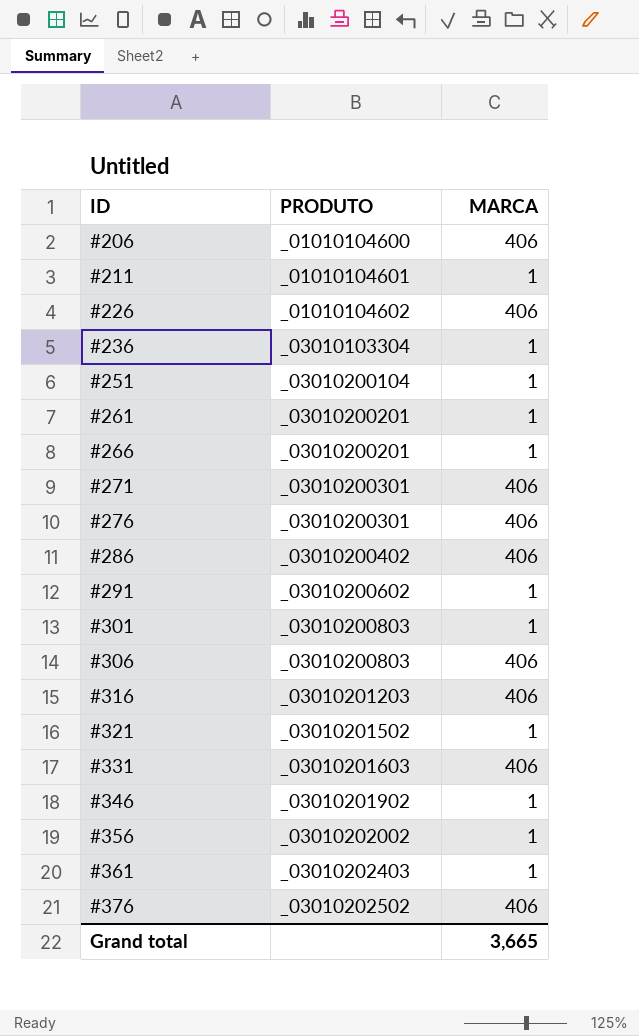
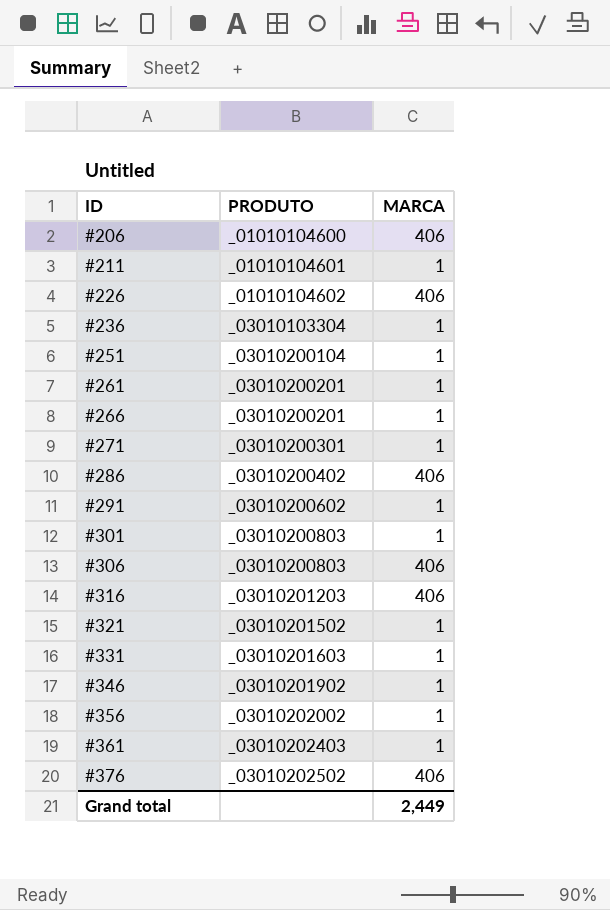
row #276: _03010200301 | 406 -> none
#271 | MARCA: 406 -> 1
#331 | MARCA: 406 -> 1
Grand total | MARCA: 3,665 -> 2,449

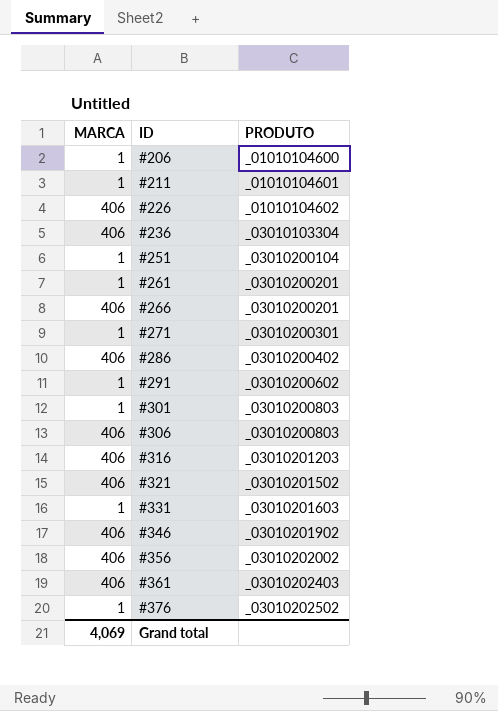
column MARCA | position: 3 -> 1
#206 | MARCA: 406 -> 1
#236 | MARCA: 1 -> 406
#266 | MARCA: 1 -> 406
#321 | MARCA: 1 -> 406
#346 | MARCA: 1 -> 406
#356 | MARCA: 1 -> 406
#361 | MARCA: 1 -> 406
#376 | MARCA: 406 -> 1
Grand total | MARCA: 2,449 -> 4,069

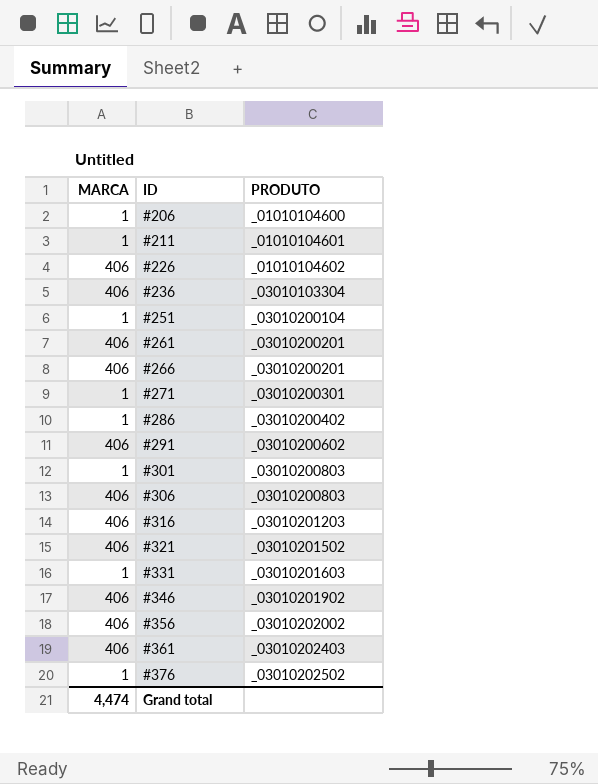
#261 | MARCA: 1 -> 406
#286 | MARCA: 406 -> 1
#291 | MARCA: 1 -> 406
Grand total | MARCA: 4,069 -> 4,474

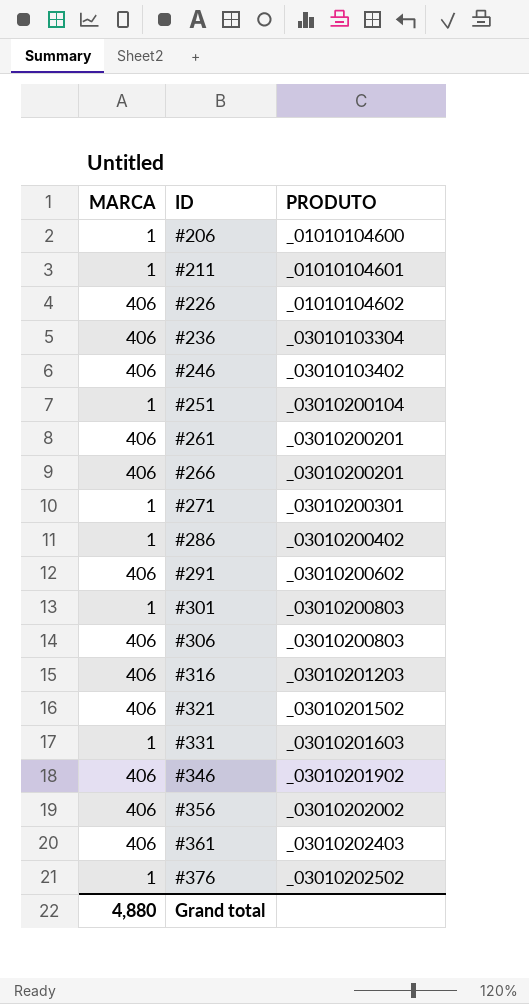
row #246: none -> 406 | _03010103402
Grand total | MARCA: 4,474 -> 4,880

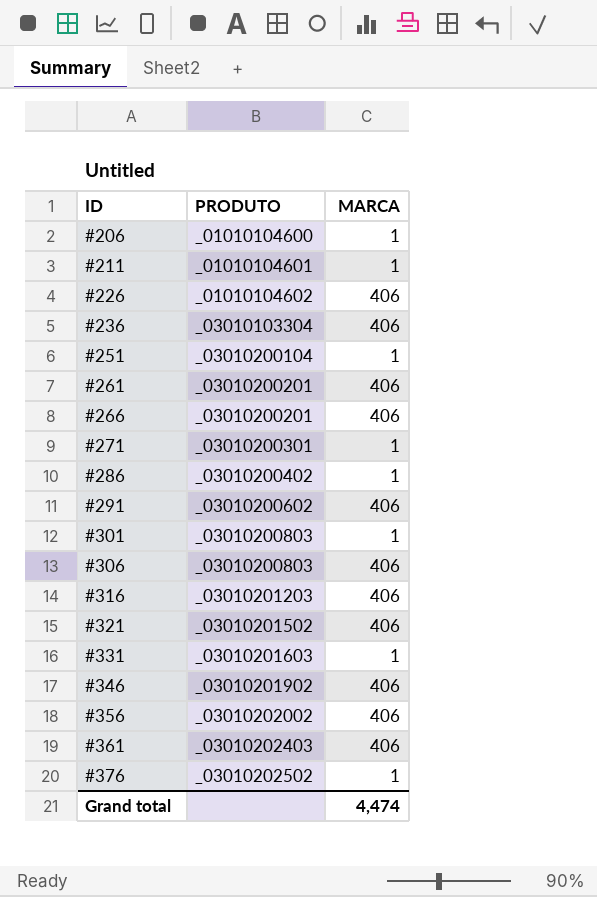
column MARCA | position: 1 -> 3
row #246: 406 | _03010103402 -> none
Grand total | MARCA: 4,880 -> 4,474

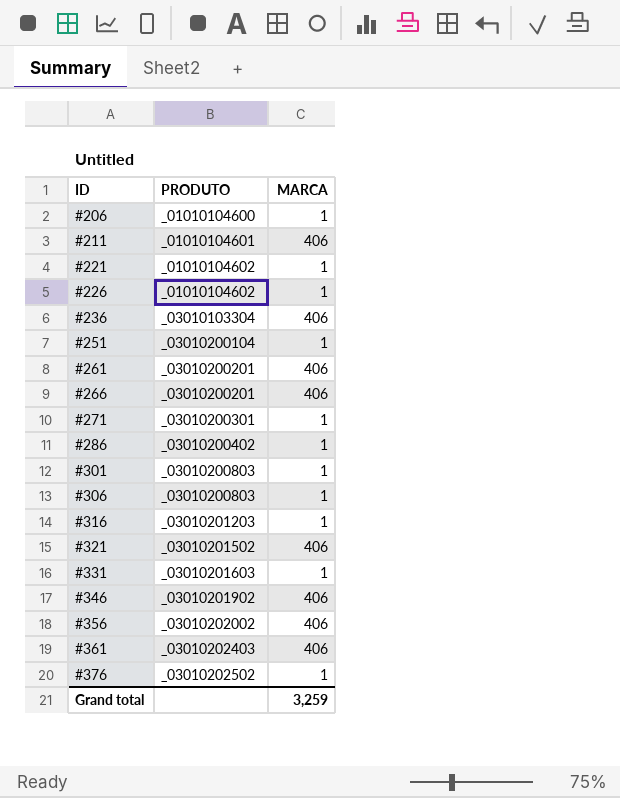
row #291: _03010200602 | 406 -> none
#211 | MARCA: 1 -> 406
row #221: none -> _01010104602 | 1
#226 | MARCA: 406 -> 1
#306 | MARCA: 406 -> 1
#316 | MARCA: 406 -> 1
Grand total | MARCA: 4,474 -> 3,259

